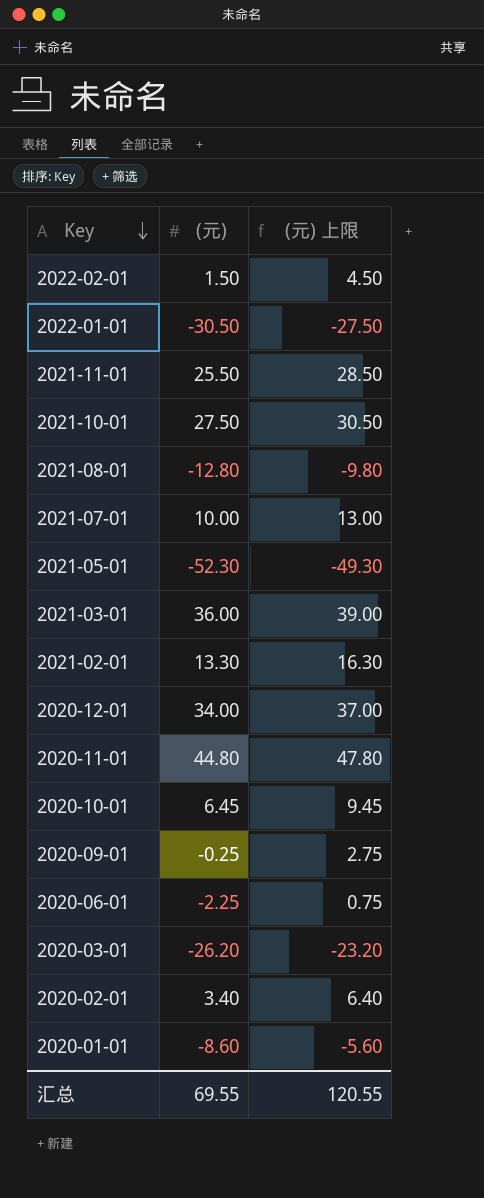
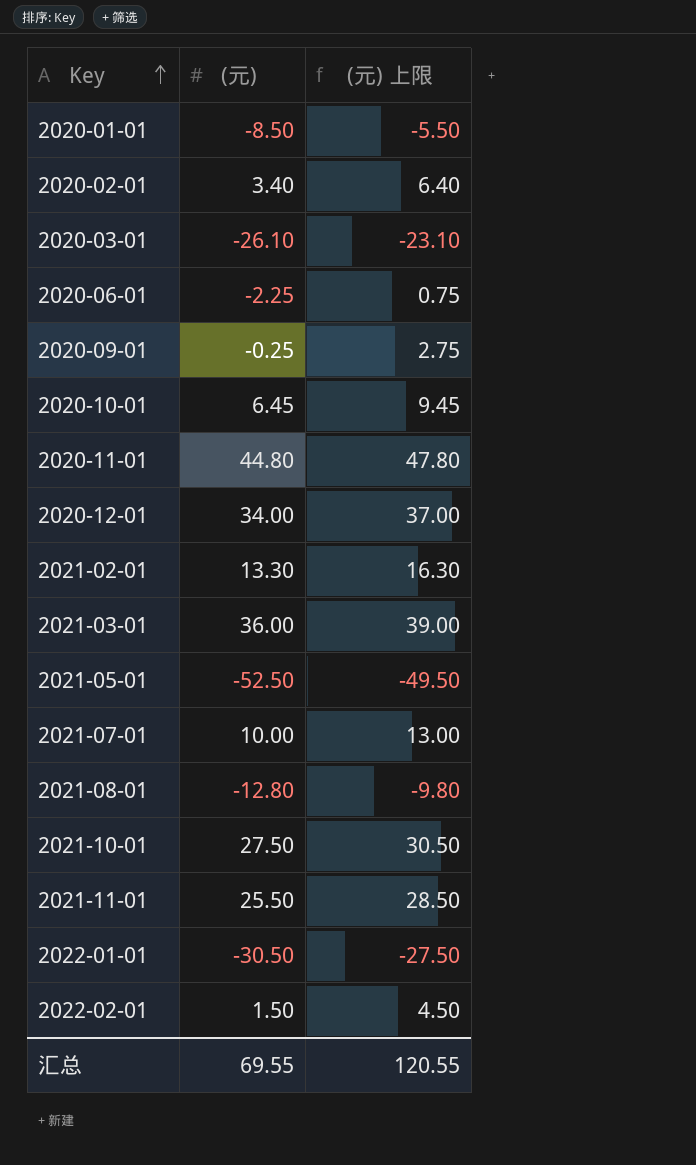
row order: Key descending -> Key ascending
2020-01-01 | (元): -8.60 -> -8.50
2020-01-01 | (元) 上限: -5.60 -> -5.50
2020-03-01 | (元): -26.20 -> -26.10
2020-03-01 | (元) 上限: -23.20 -> -23.10
2021-05-01 | (元): -52.30 -> -52.50
2021-05-01 | (元) 上限: -49.30 -> -49.50

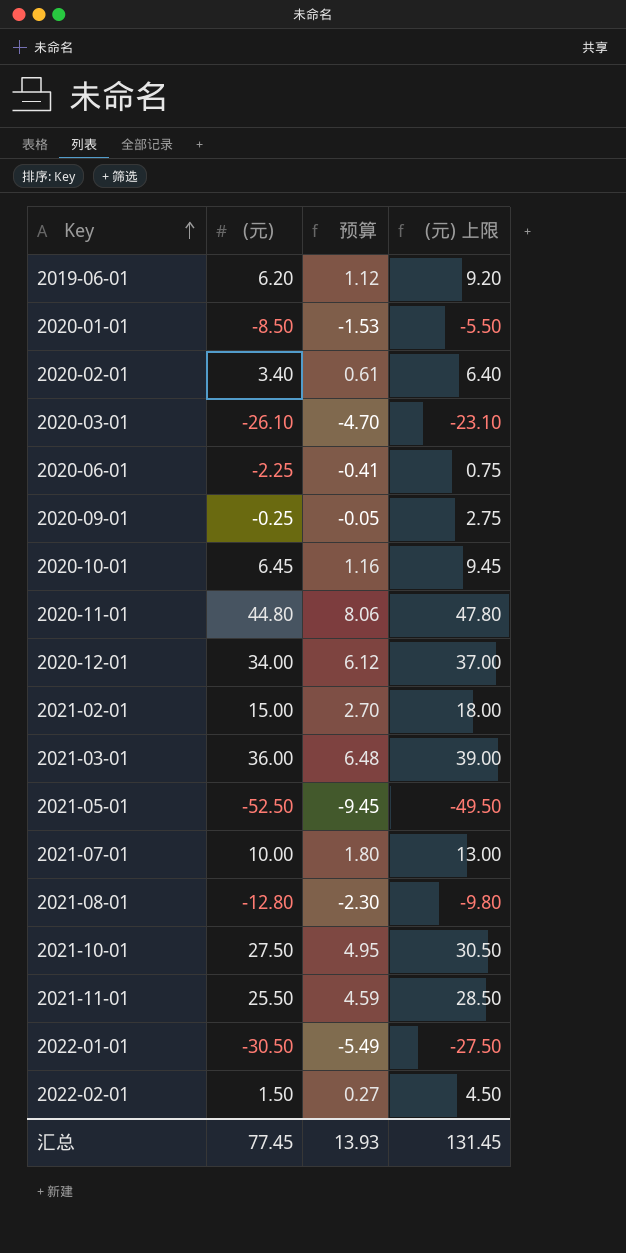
column 预算 | formula: none -> [(元)] * 0.18
row 2019-06-01: none -> 6.20 | 1.12 | 9.20
2021-02-01 | (元): 13.30 -> 15.00
2021-02-01 | (元) 上限: 16.30 -> 18.00
汇总 | (元): 69.55 -> 77.45
汇总 | (元) 上限: 120.55 -> 131.45

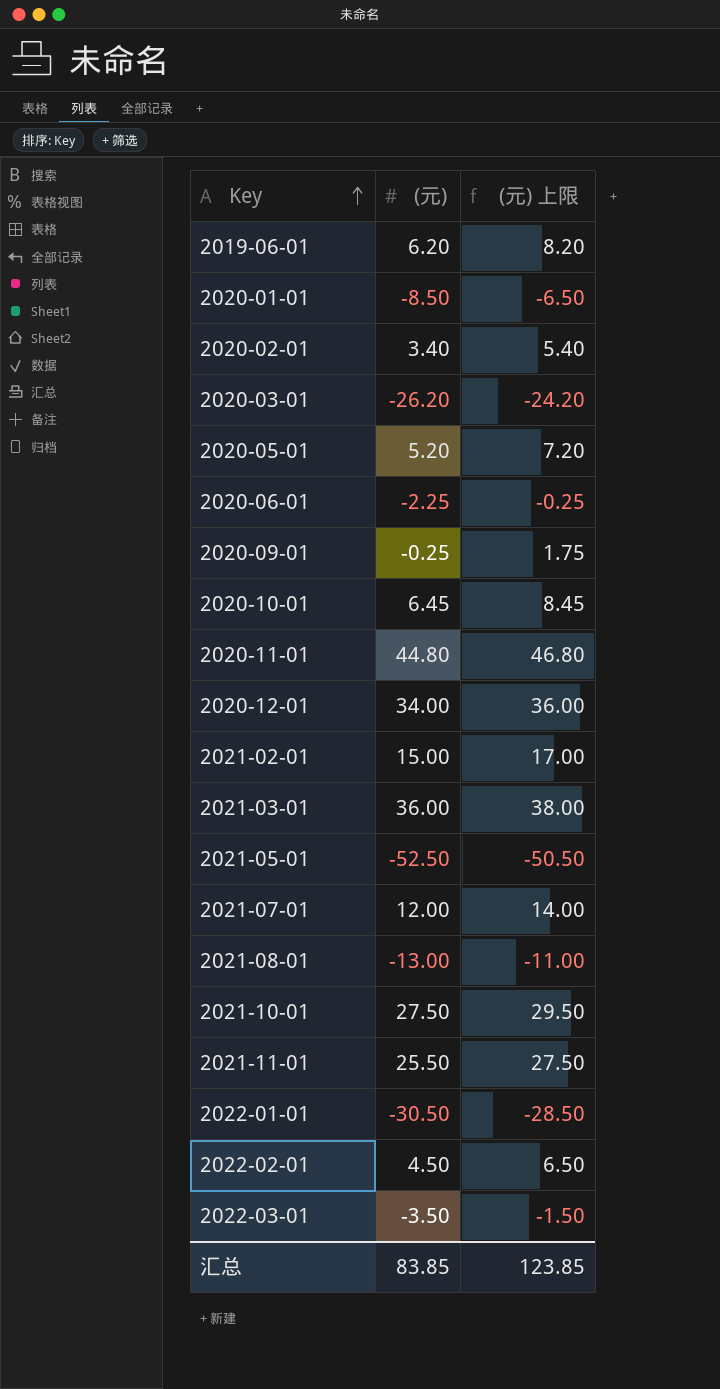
column 预算 | formula: [(元)] * 0.18 -> none
column (元) 上限 | formula: [(元)] + 3 -> [(元)] + 2
2020-03-01 | (元): -26.10 -> -26.20
row 2020-05-01: none -> 5.20 | 7.20
2021-07-01 | (元): 10.00 -> 12.00
2021-08-01 | (元): -12.80 -> -13.00
2022-02-01 | (元): 1.50 -> 4.50
row 2022-03-01: none -> -3.50 | -1.50
汇总 | (元): 77.45 -> 83.85
汇总 | (元) 上限: 131.45 -> 123.85

